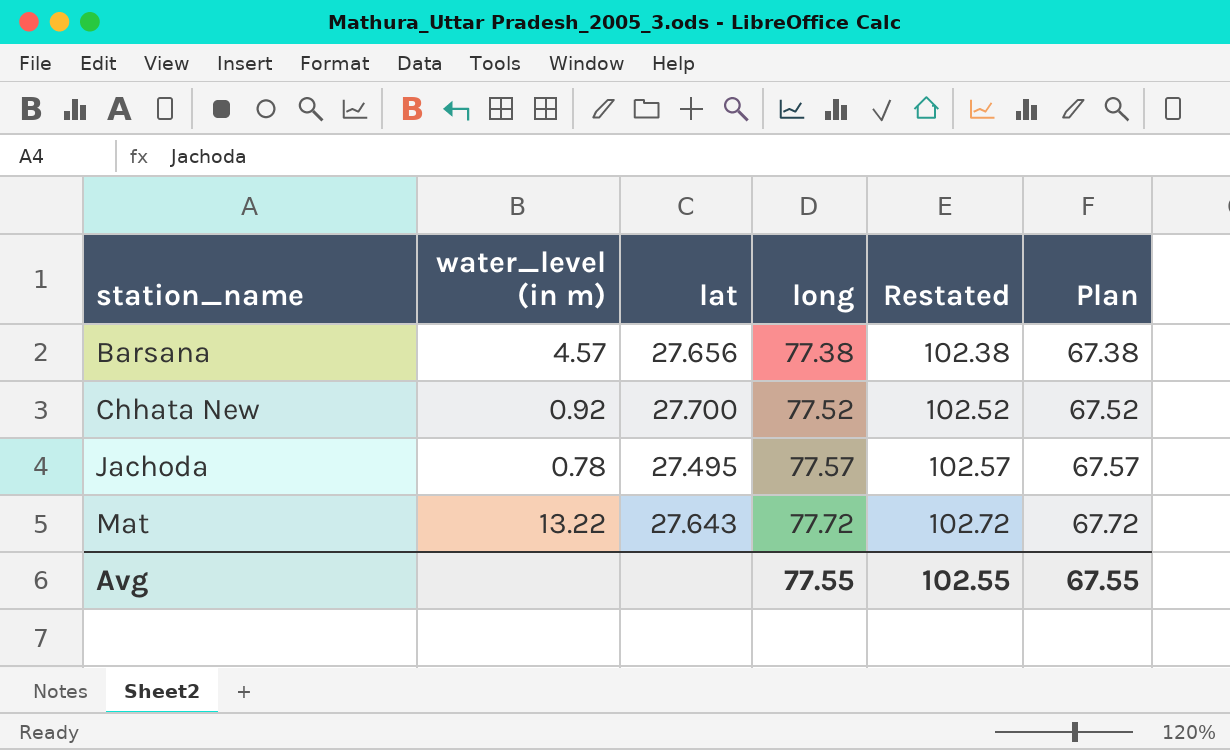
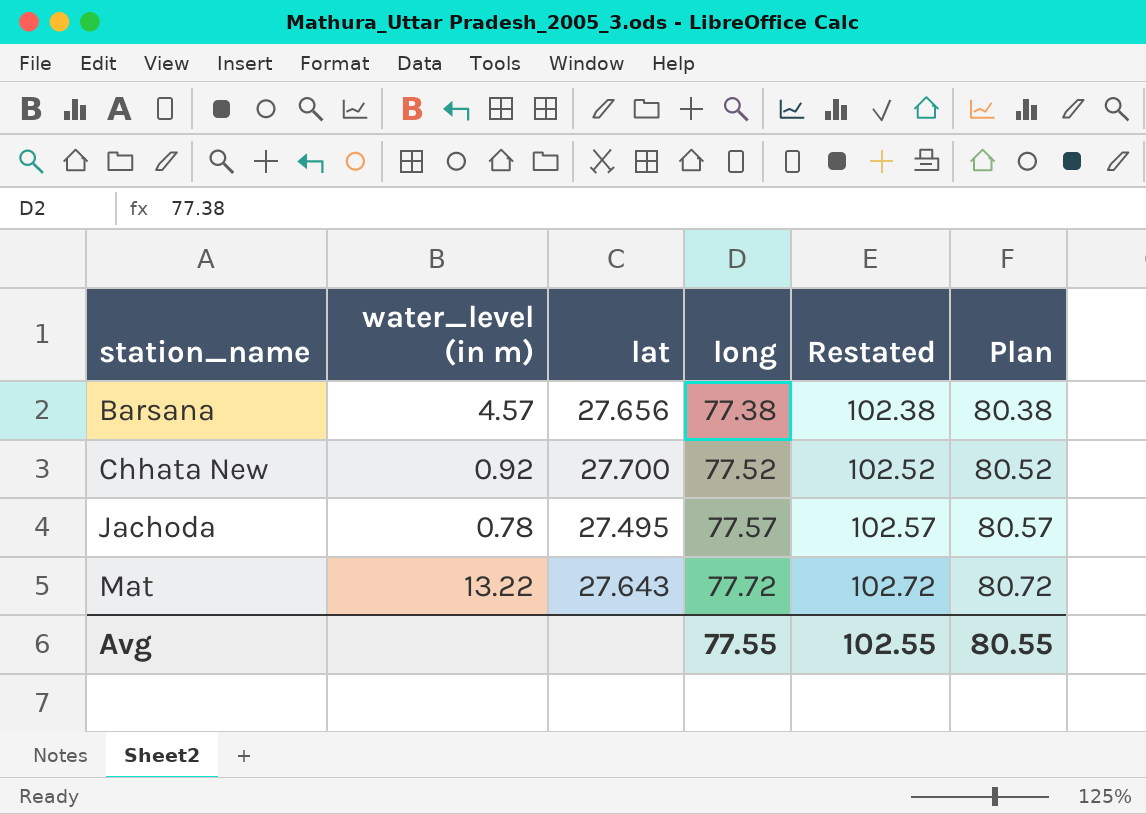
column Plan | formula: [long] - 10 -> [long] + 3
Avg | Plan: 67.55 -> 80.55

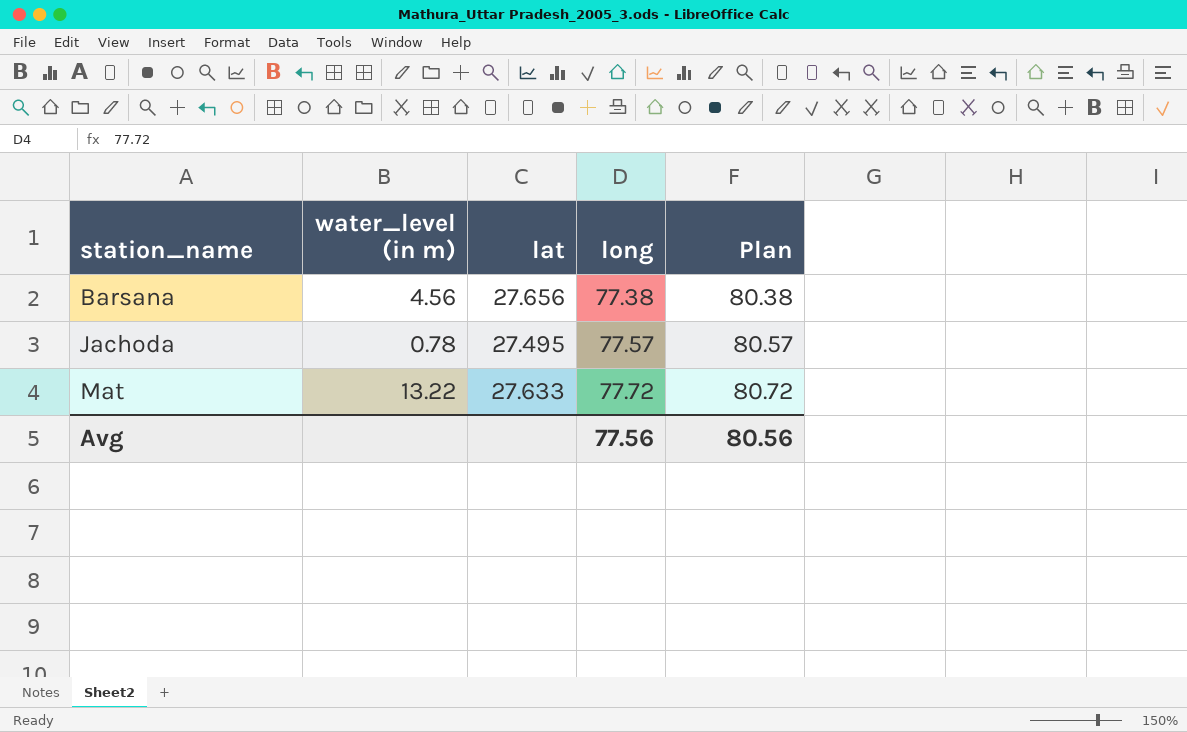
column Restated | formula: [long] + 25 -> none
row Chhata New: 0.92 | 27.700 | 77.52 | 102.52 | 80.52 -> none
Barsana | water_level (in m): 4.57 -> 4.56
Mat | lat: 27.643 -> 27.633
Avg | long: 77.55 -> 77.56
Avg | Plan: 80.55 -> 80.56

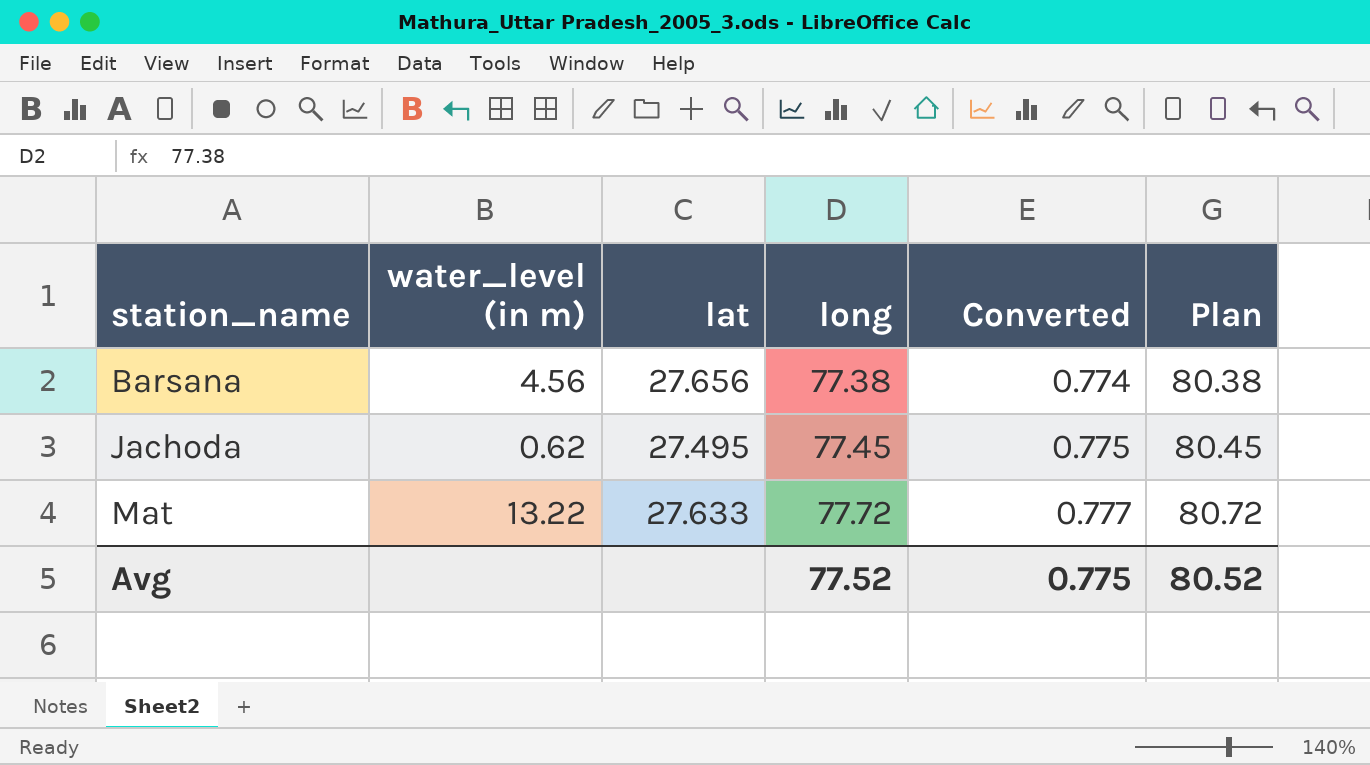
column Converted | formula: none -> [long] * 0.01
Jachoda | water_level (in m): 0.78 -> 0.62
Jachoda | long: 77.57 -> 77.45
Jachoda | Plan: 80.57 -> 80.45
Avg | long: 77.56 -> 77.52
Avg | Plan: 80.56 -> 80.52

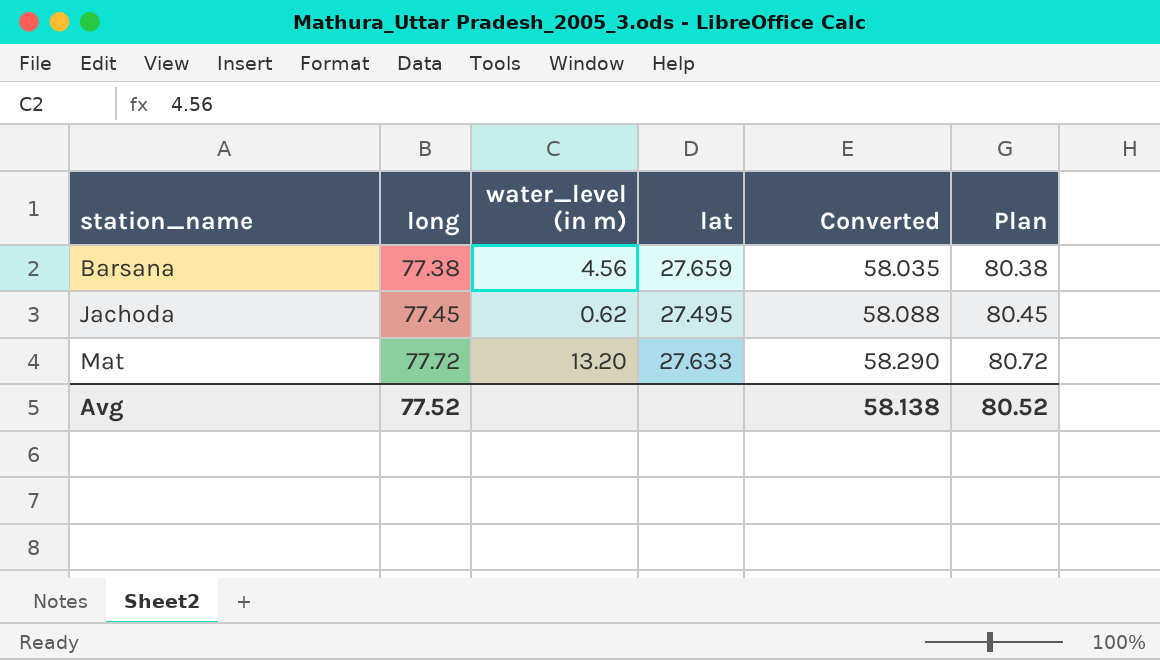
column long | position: 4 -> 2
column Converted | formula: [long] * 0.01 -> [long] * 0.75
Barsana | lat: 27.656 -> 27.659
Mat | water_level (in m): 13.22 -> 13.20
Avg | Converted: 0.775 -> 58.138

